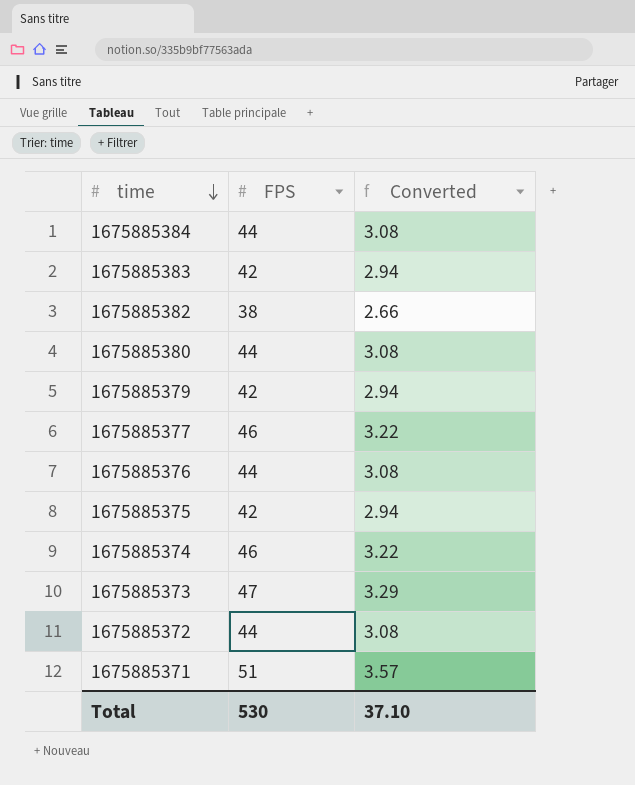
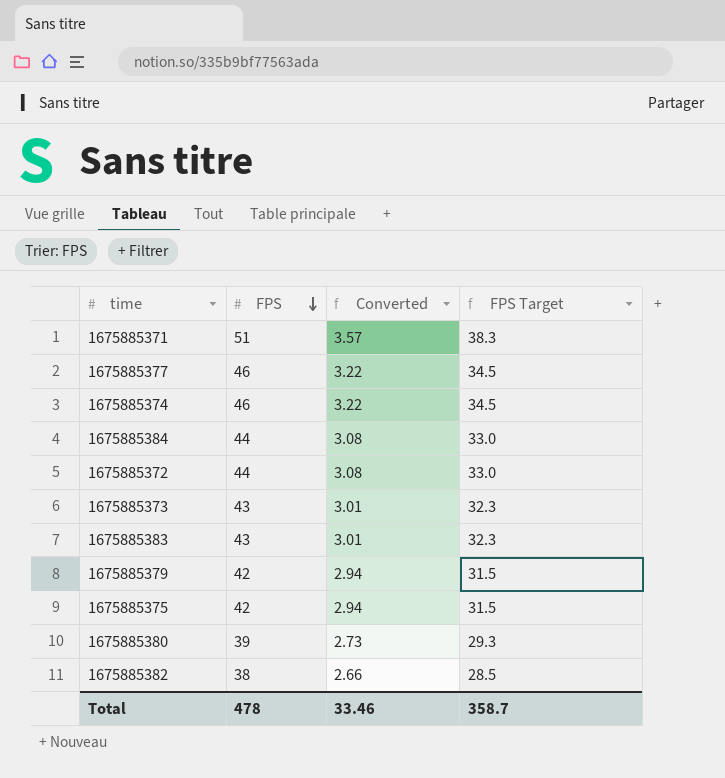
row order: time descending -> FPS descending
column FPS Target | formula: none -> [FPS] * 0.75
row 1675885376: 44 | 3.08 -> none
1675885373 | FPS: 47 -> 43
1675885373 | Converted: 3.29 -> 3.01
1675885383 | FPS: 42 -> 43
1675885383 | Converted: 2.94 -> 3.01
1675885380 | FPS: 44 -> 39
1675885380 | Converted: 3.08 -> 2.73
Total | FPS: 530 -> 478
Total | Converted: 37.10 -> 33.46

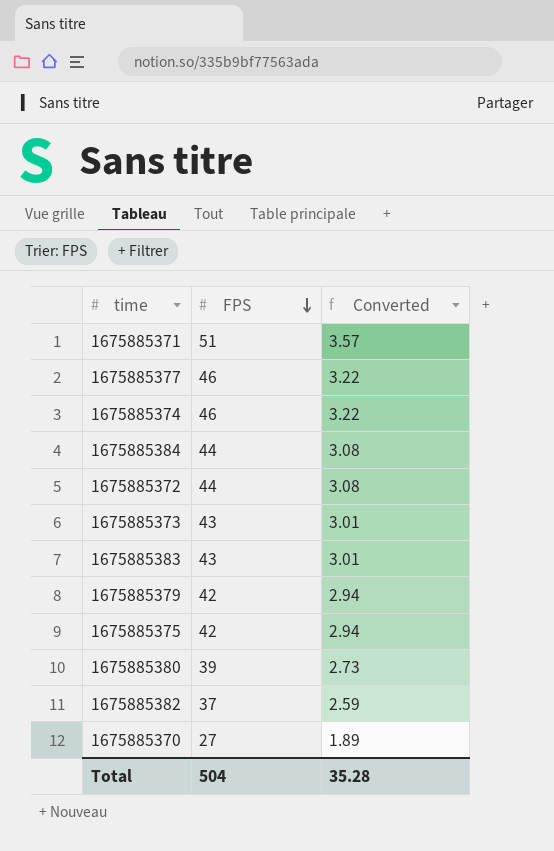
column FPS Target | formula: [FPS] * 0.75 -> none
1675885382 | FPS: 38 -> 37
1675885382 | Converted: 2.66 -> 2.59
row 1675885370: none -> 27 | 1.89
Total | FPS: 478 -> 504
Total | Converted: 33.46 -> 35.28

